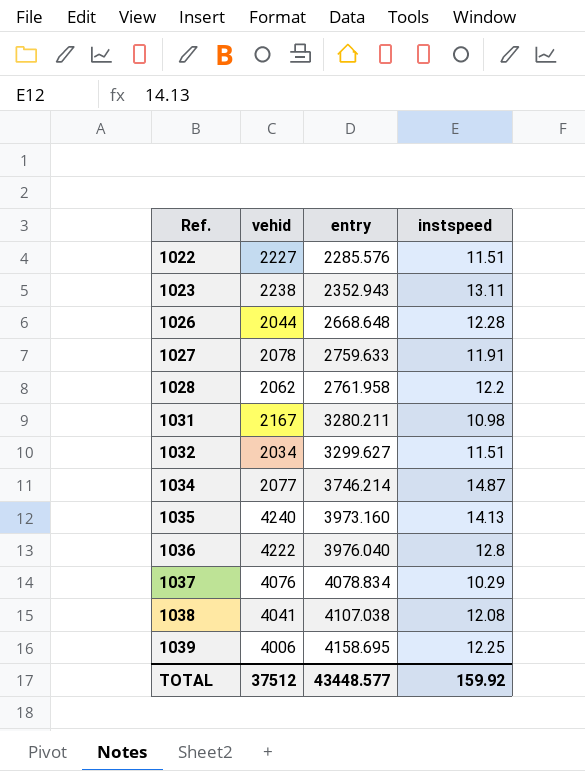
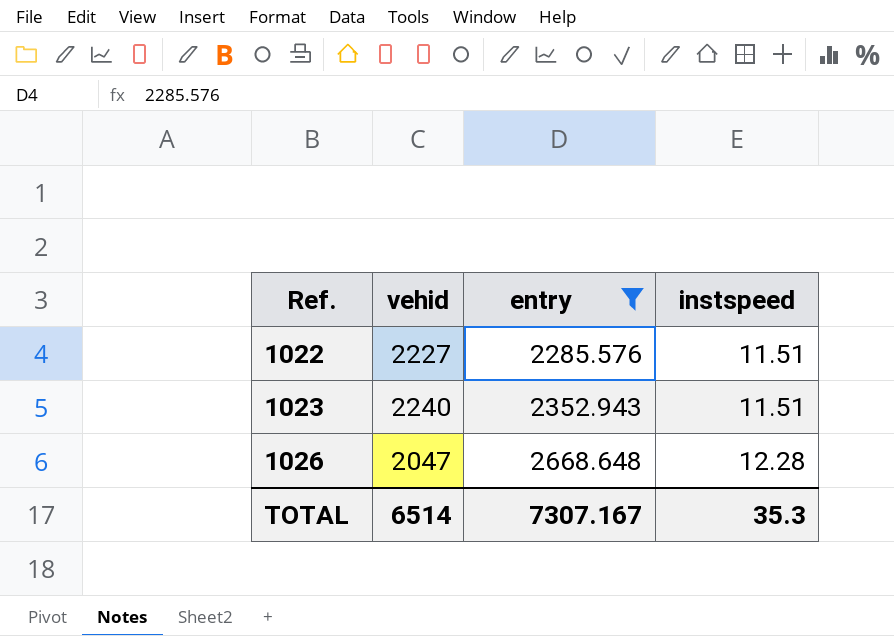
filter: none -> entry <= 2668.648
1023 | vehid: 2238 -> 2240
1023 | instspeed: 13.11 -> 11.51
1026 | vehid: 2044 -> 2047
TOTAL | vehid: 37512 -> 6514
TOTAL | entry: 43448.577 -> 7307.167
TOTAL | instspeed: 159.92 -> 35.3

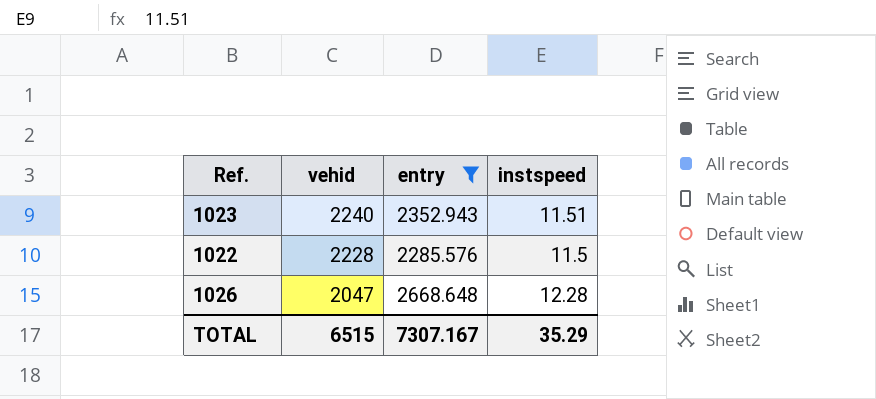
row order: Ref. ascending -> vehid descending
1022 | vehid: 2227 -> 2228
1022 | instspeed: 11.51 -> 11.5
TOTAL | vehid: 6514 -> 6515
TOTAL | instspeed: 35.3 -> 35.29

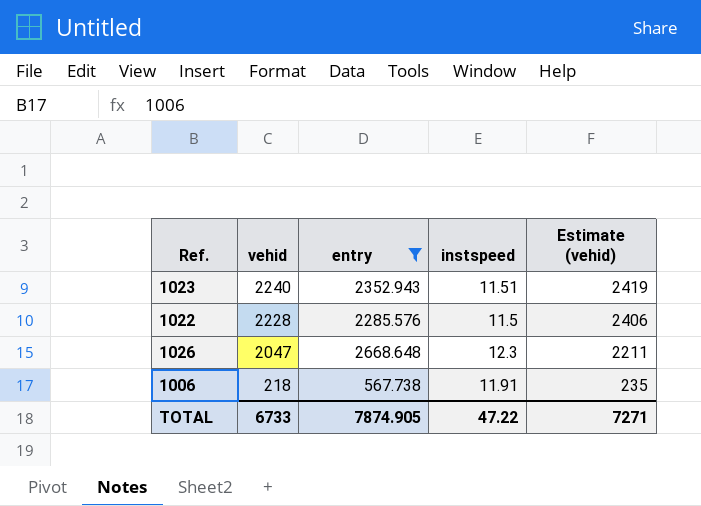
column Estimate (vehid) | formula: none -> [vehid] * 1.08
1026 | instspeed: 12.28 -> 12.3
row 1006: none -> 218 | 567.738 | 11.91 | 235
TOTAL | vehid: 6515 -> 6733
TOTAL | entry: 7307.167 -> 7874.905
TOTAL | instspeed: 35.29 -> 47.22

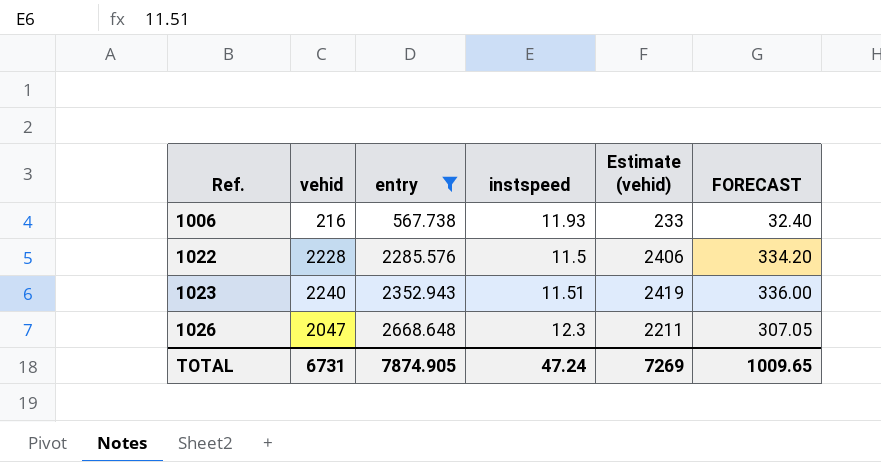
row order: vehid descending -> Ref. ascending
column FORECAST | formula: none -> [vehid] * 0.15
1006 | vehid: 218 -> 216
1006 | instspeed: 11.91 -> 11.93
1006 | Estimate (vehid): 235 -> 233
TOTAL | vehid: 6733 -> 6731
TOTAL | instspeed: 47.22 -> 47.24
TOTAL | Estimate (vehid): 7271 -> 7269

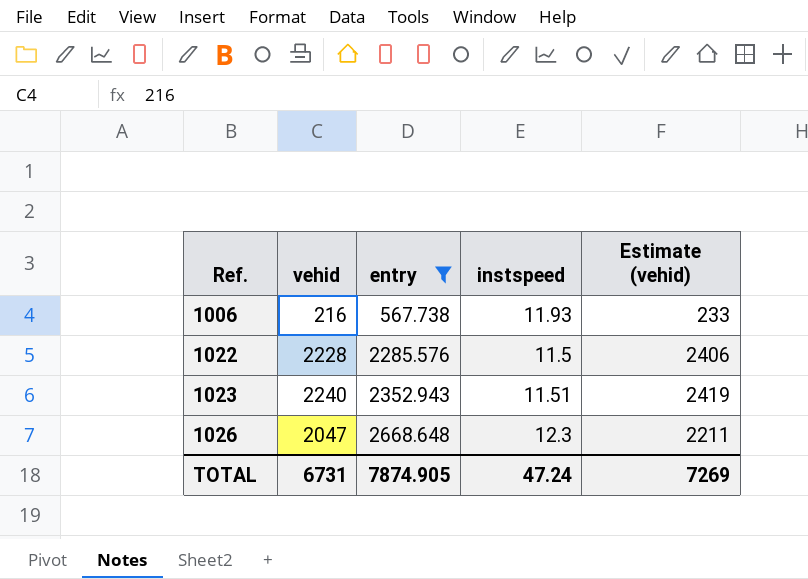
column FORECAST | formula: [vehid] * 0.15 -> none

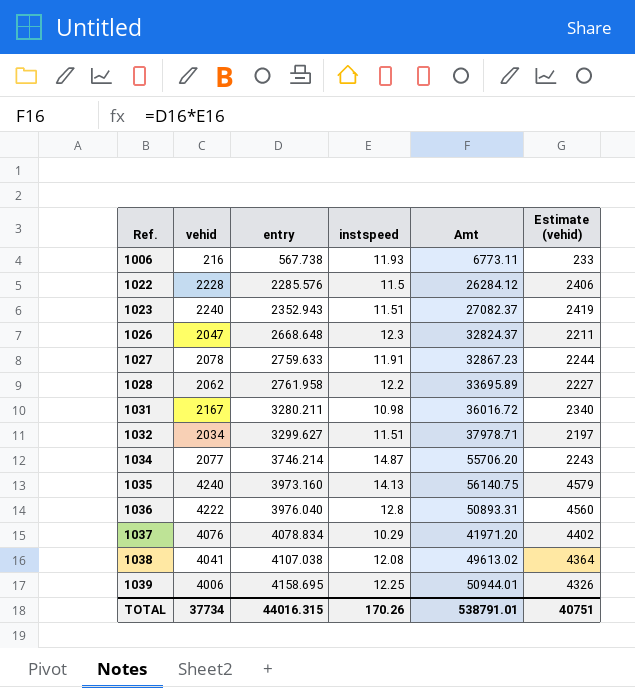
filter: entry <= 2668.648 -> none
column Amt | formula: none -> [entry] * [instspeed]
TOTAL | vehid: 6731 -> 37734
TOTAL | entry: 7874.905 -> 44016.315
TOTAL | instspeed: 47.24 -> 170.26
TOTAL | Estimate (vehid): 7269 -> 40751

